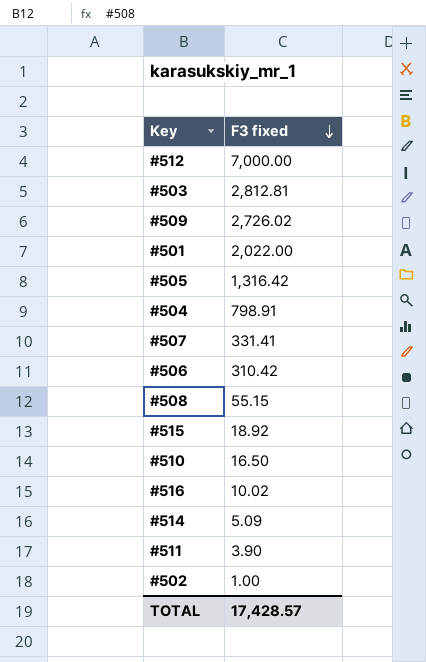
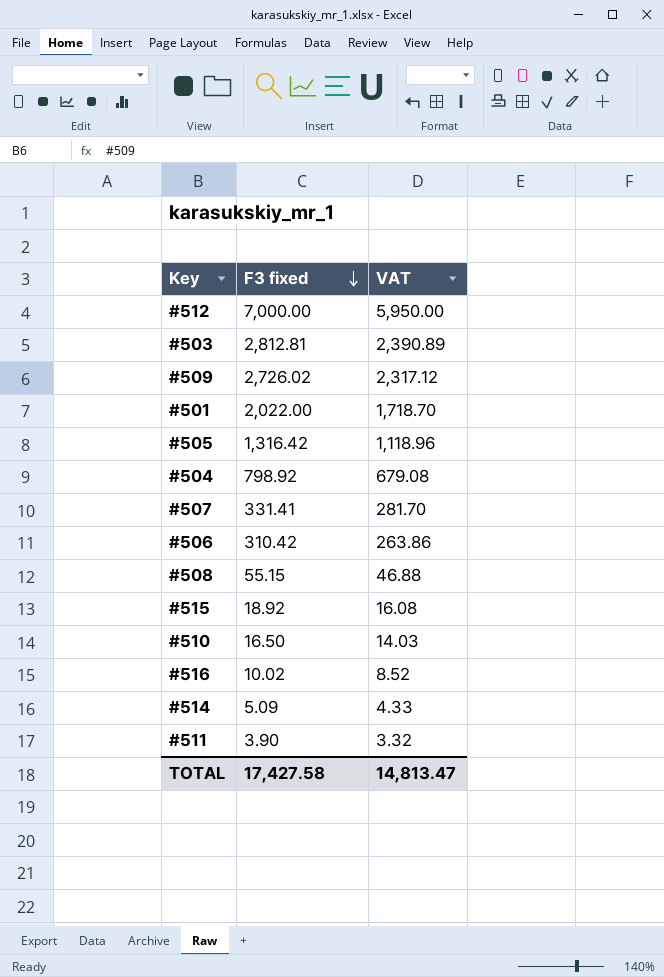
column VAT | formula: none -> [F3 fixed] * 0.85
row #502: 1.00 -> none
#504 | F3 fixed: 798.91 -> 798.92
TOTAL | F3 fixed: 17,428.57 -> 17,427.58

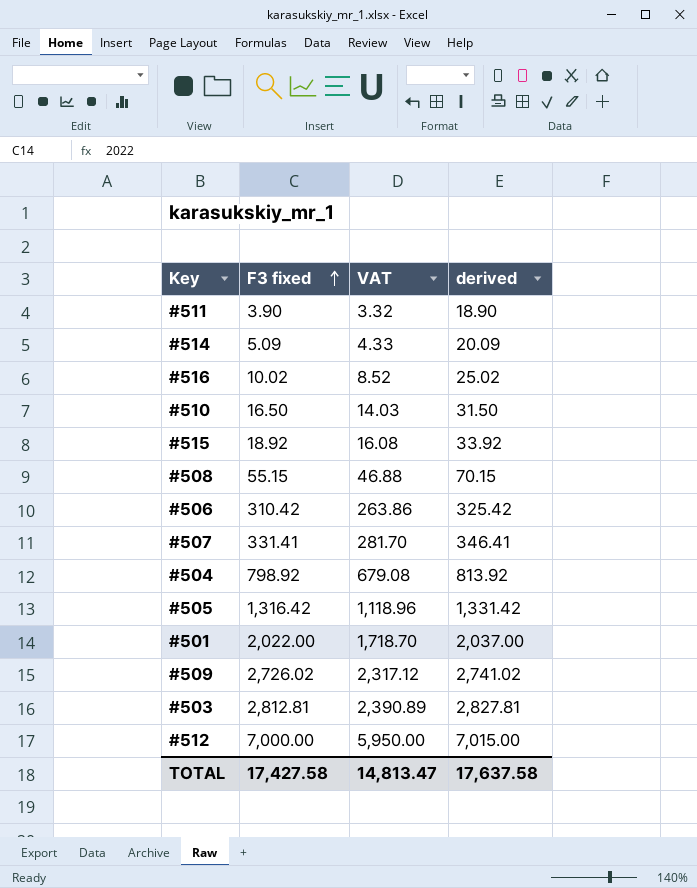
row order: F3 fixed descending -> F3 fixed ascending
column derived | formula: none -> [F3 fixed] + 15

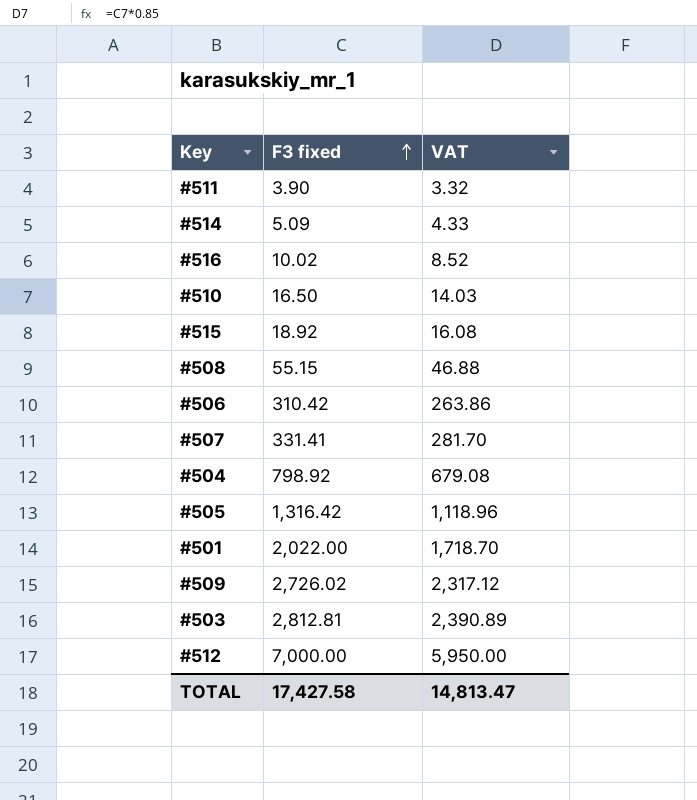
column derived | formula: [F3 fixed] + 15 -> none

